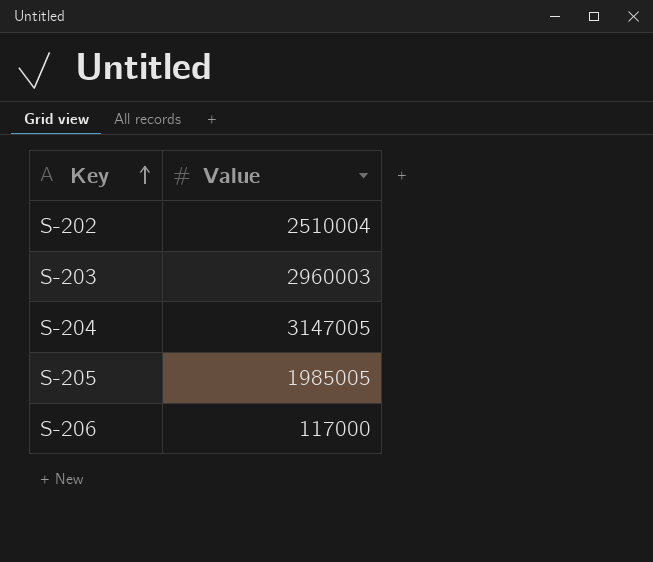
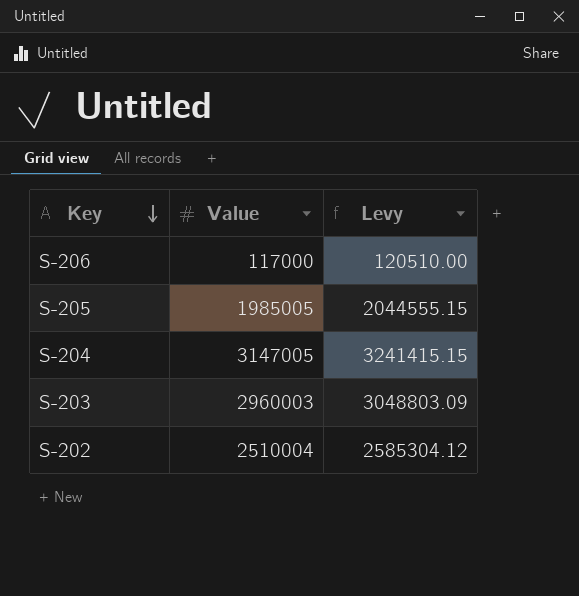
row order: Key ascending -> Key descending
column Levy | formula: none -> [Value] * 1.03

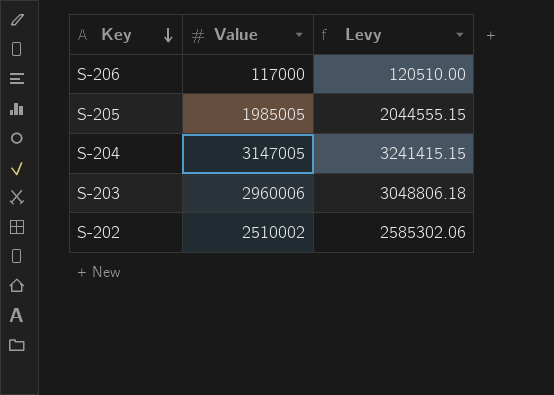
S-203 | Value: 2960003 -> 2960006
S-203 | Levy: 3048803.09 -> 3048806.18
S-202 | Value: 2510004 -> 2510002
S-202 | Levy: 2585304.12 -> 2585302.06

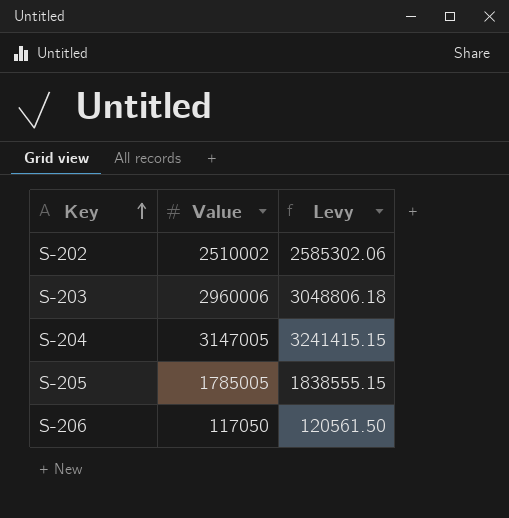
row order: Key descending -> Key ascending
S-205 | Value: 1985005 -> 1785005
S-205 | Levy: 2044555.15 -> 1838555.15
S-206 | Value: 117000 -> 117050
S-206 | Levy: 120510.00 -> 120561.50

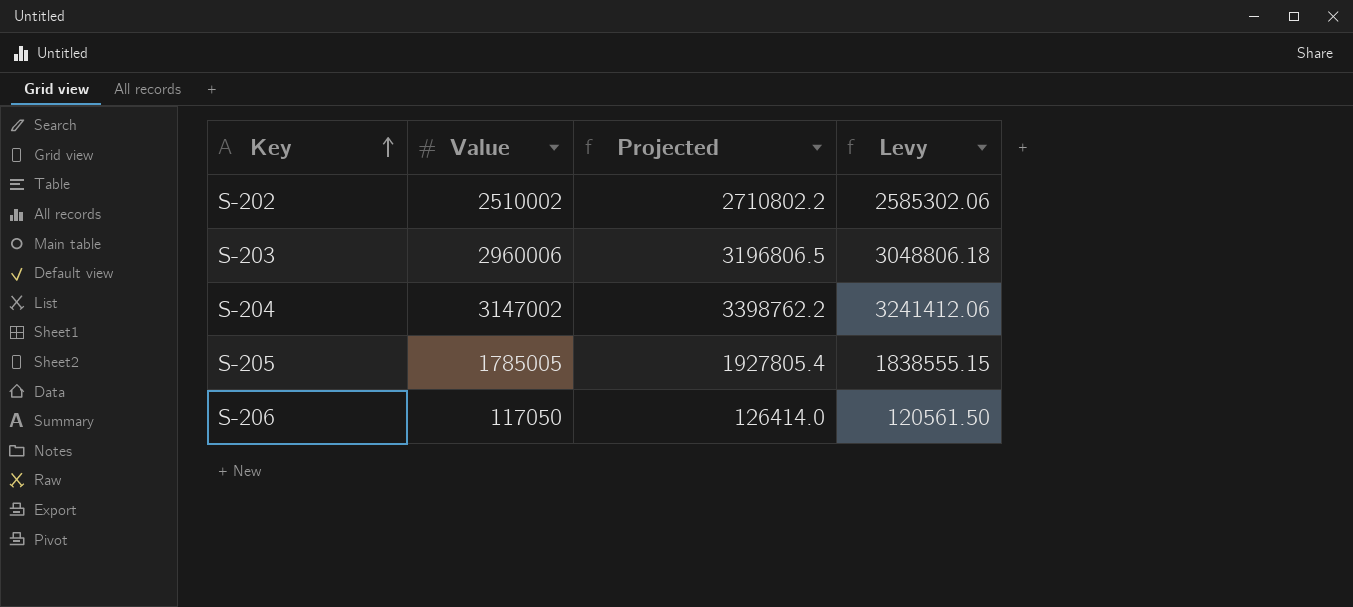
column Projected | formula: none -> [Value] * 1.08
S-204 | Value: 3147005 -> 3147002
S-204 | Levy: 3241415.15 -> 3241412.06

